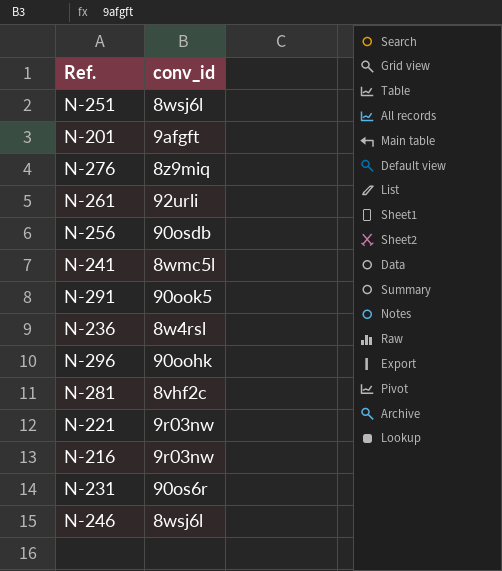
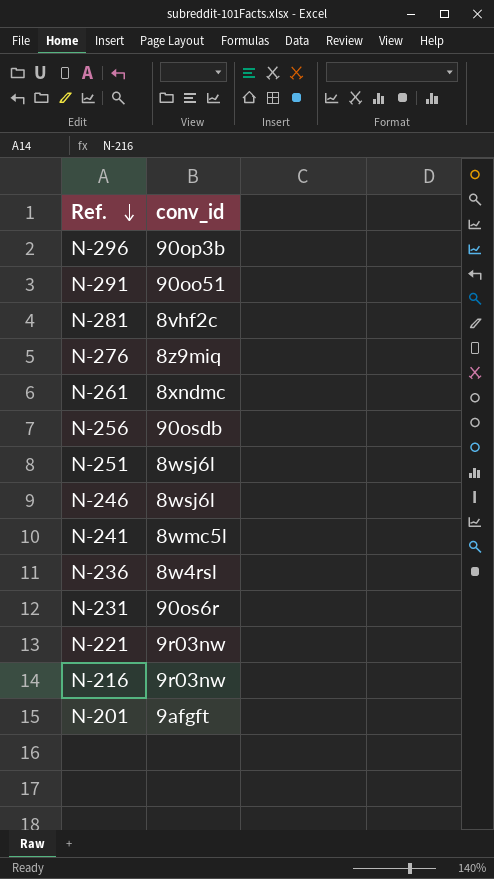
row order: none -> Ref. descending
N-296 | conv_id: 90oohk -> 90op3b
N-291 | conv_id: 90ook5 -> 90oo51
N-261 | conv_id: 92urli -> 8xndmc

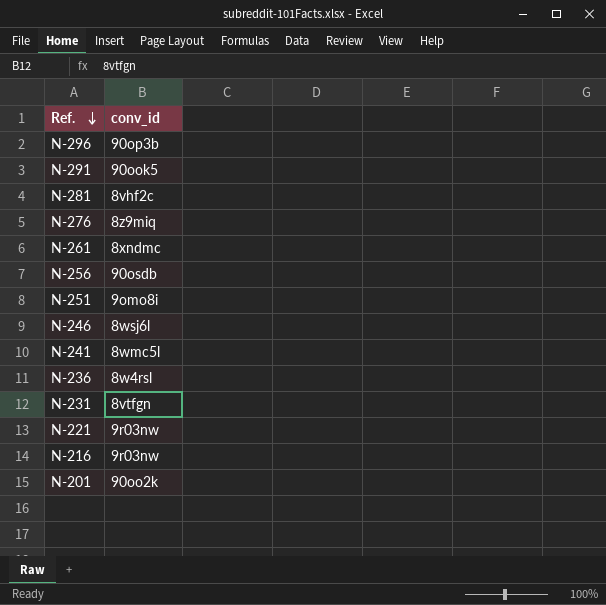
N-291 | conv_id: 90oo51 -> 90ook5
N-251 | conv_id: 8wsj6l -> 9omo8i
N-231 | conv_id: 90os6r -> 8vtfgn
N-201 | conv_id: 9afgft -> 90oo2k

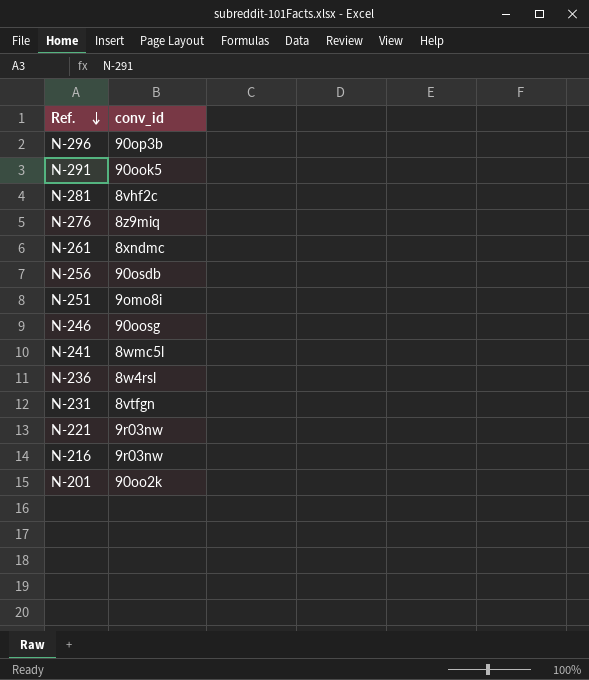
N-246 | conv_id: 8wsj6l -> 90oosg

